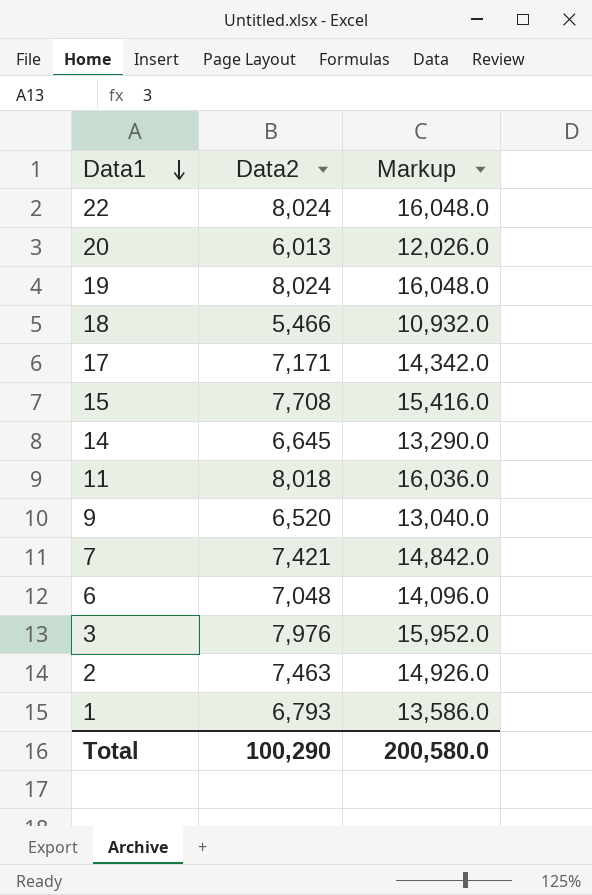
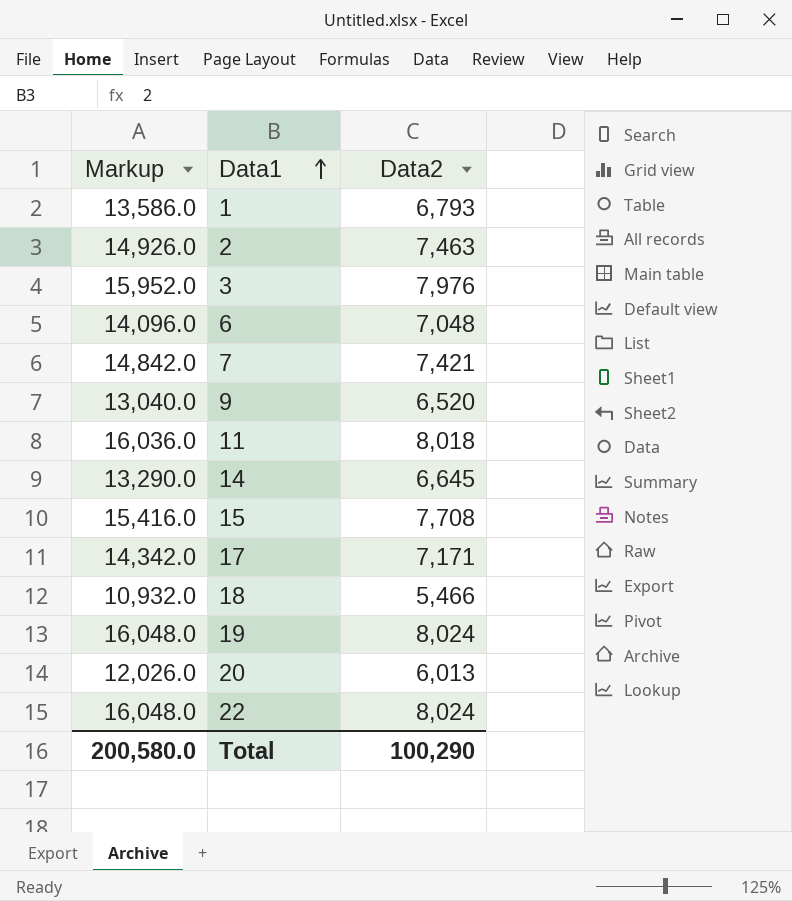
row order: Data1 descending -> Data1 ascending
column Markup | position: 3 -> 1

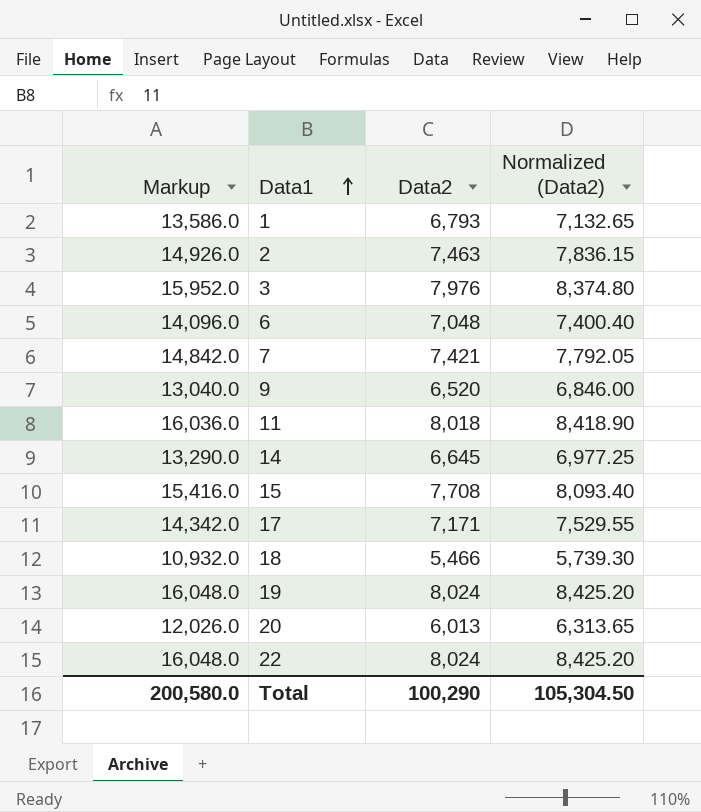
column Normalized (Data2) | formula: none -> [Data2] * 1.05

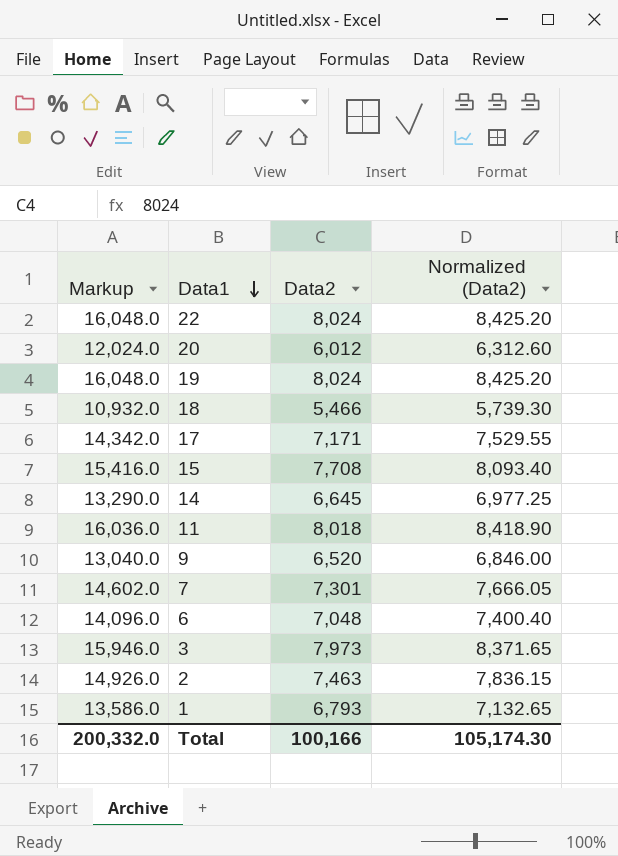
row order: Data1 ascending -> Data1 descending
20 | Markup: 12,026.0 -> 12,024.0
20 | Data2: 6,013 -> 6,012
20 | Normalized (Data2): 6,313.65 -> 6,312.60
7 | Markup: 14,842.0 -> 14,602.0
7 | Data2: 7,421 -> 7,301
7 | Normalized (Data2): 7,792.05 -> 7,666.05
3 | Markup: 15,952.0 -> 15,946.0
3 | Data2: 7,976 -> 7,973
3 | Normalized (Data2): 8,374.80 -> 8,371.65
Total | Markup: 200,580.0 -> 200,332.0
Total | Data2: 100,290 -> 100,166
Total | Normalized (Data2): 105,304.50 -> 105,174.30

